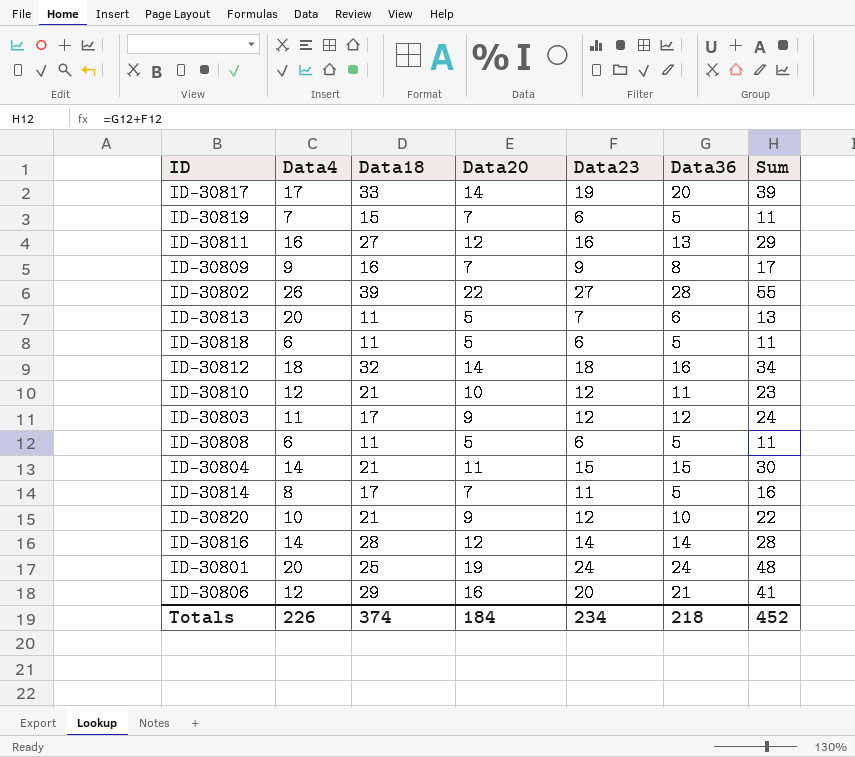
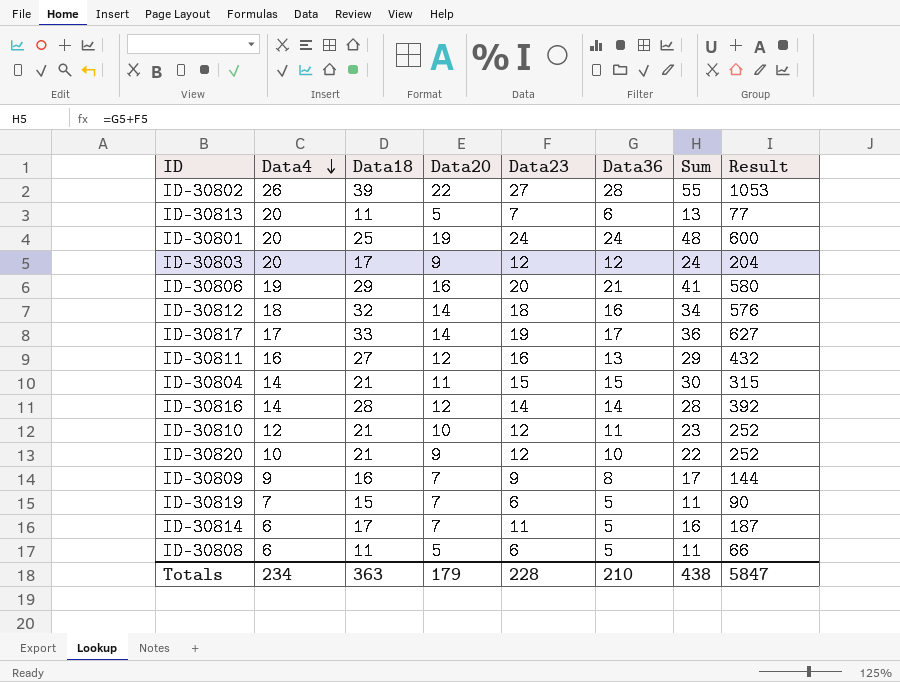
row order: none -> Data4 descending
column Result | formula: none -> [Data18] * [Data23]
row ID-30818: 6 | 11 | 5 | 6 | 5 | 11 -> none
ID-30803 | Data4: 11 -> 20
ID-30806 | Data4: 12 -> 19
ID-30817 | Data36: 20 -> 17
ID-30817 | Sum: 39 -> 36
ID-30814 | Data4: 8 -> 6
Totals | Data4: 226 -> 234
Totals | Data18: 374 -> 363
Totals | Data20: 184 -> 179
Totals | Data23: 234 -> 228
Totals | Data36: 218 -> 210
Totals | Sum: 452 -> 438

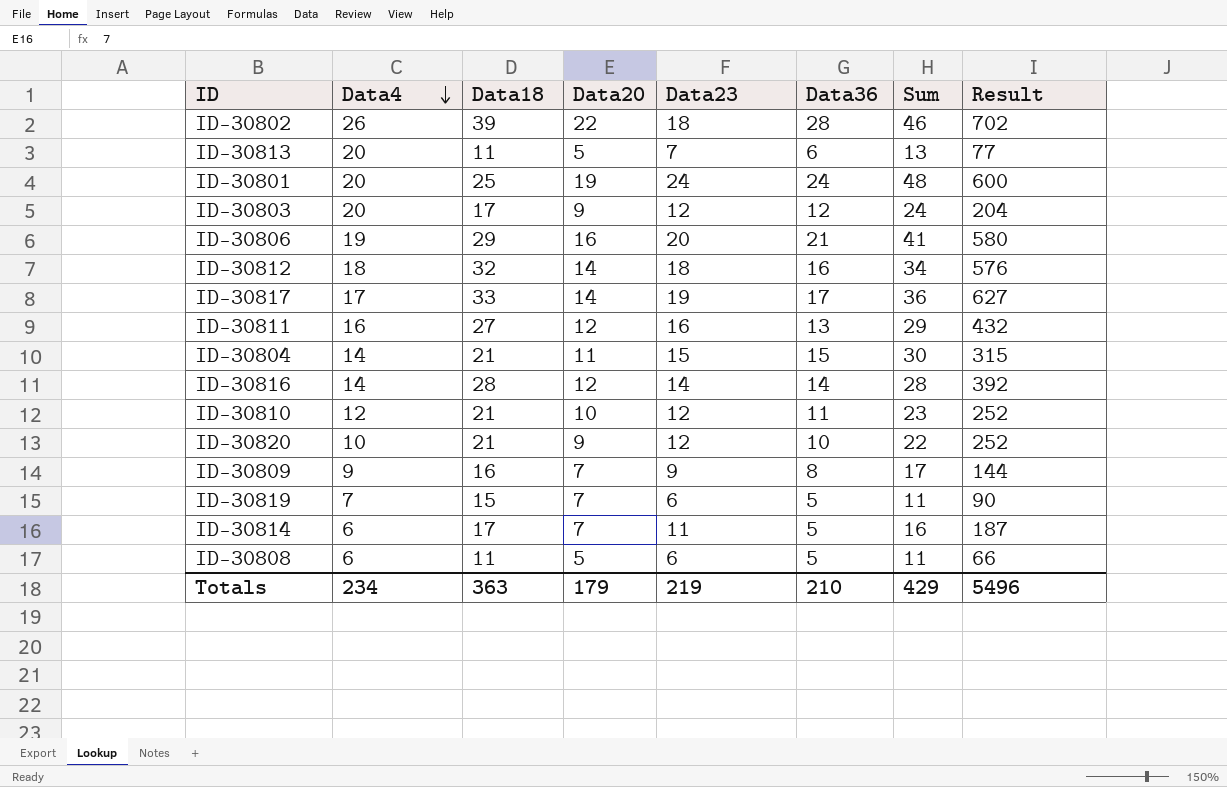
ID-30802 | Data23: 27 -> 18
ID-30802 | Sum: 55 -> 46
ID-30802 | Result: 1053 -> 702
Totals | Data23: 228 -> 219
Totals | Sum: 438 -> 429
Totals | Result: 5847 -> 5496

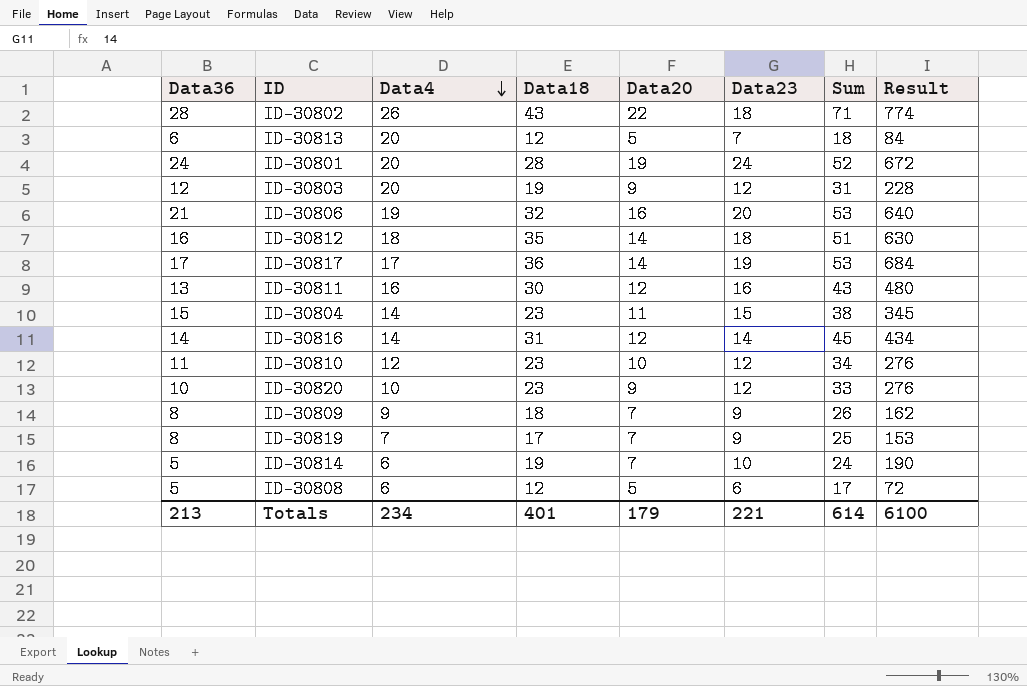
column Data36 | position: 6 -> 1
column Sum | formula: [Data23] + [Data36] -> [Data36] + [Data18]
ID-30802 | Data18: 39 -> 43
ID-30802 | Result: 702 -> 774
ID-30813 | Data18: 11 -> 12
ID-30813 | Result: 77 -> 84
ID-30801 | Data18: 25 -> 28
ID-30801 | Result: 600 -> 672
ID-30803 | Data18: 17 -> 19
ID-30803 | Result: 204 -> 228
ID-30806 | Data18: 29 -> 32
ID-30806 | Result: 580 -> 640
ID-30812 | Data18: 32 -> 35
ID-30812 | Result: 576 -> 630
ID-30817 | Data18: 33 -> 36
ID-30817 | Result: 627 -> 684
ID-30811 | Data18: 27 -> 30
ID-30811 | Result: 432 -> 480
ID-30804 | Data18: 21 -> 23
ID-30804 | Result: 315 -> 345
ID-30816 | Data18: 28 -> 31
ID-30816 | Result: 392 -> 434
ID-30810 | Data18: 21 -> 23
ID-30810 | Result: 252 -> 276
ID-30820 | Data18: 21 -> 23
ID-30820 | Result: 252 -> 276
ID-30809 | Data18: 16 -> 18
ID-30809 | Result: 144 -> 162
ID-30819 | Data36: 5 -> 8
ID-30819 | Data18: 15 -> 17
ID-30819 | Data23: 6 -> 9
ID-30819 | Result: 90 -> 153
ID-30814 | Data18: 17 -> 19
ID-30814 | Data23: 11 -> 10
ID-30814 | Result: 187 -> 190
ID-30808 | Data18: 11 -> 12
ID-30808 | Result: 66 -> 72
Totals | Data36: 210 -> 213
Totals | Data18: 363 -> 401
Totals | Data23: 219 -> 221
Totals | Sum: 429 -> 614
Totals | Result: 5496 -> 6100

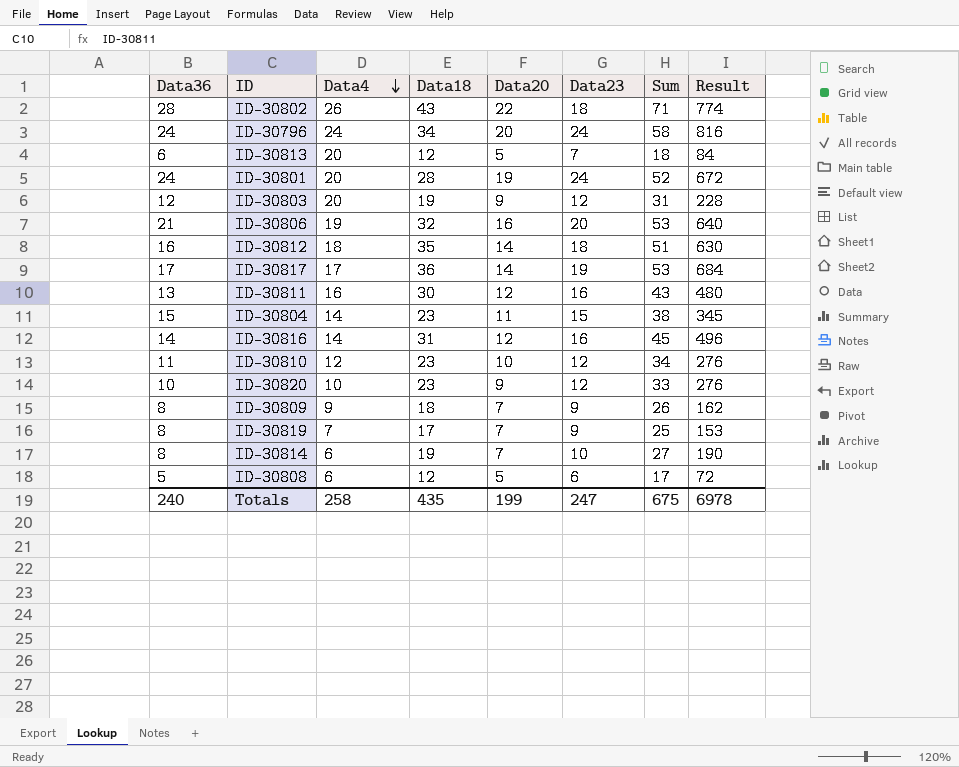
row ID-30796: none -> 24 | 24 | 34 | 20 | 24 | 58 | 816
ID-30816 | Data23: 14 -> 16
ID-30816 | Result: 434 -> 496
ID-30814 | Data36: 5 -> 8
ID-30814 | Sum: 24 -> 27
Totals | Data36: 213 -> 240
Totals | Data4: 234 -> 258
Totals | Data18: 401 -> 435
Totals | Data20: 179 -> 199
Totals | Data23: 221 -> 247
Totals | Sum: 614 -> 675
Totals | Result: 6100 -> 6978

